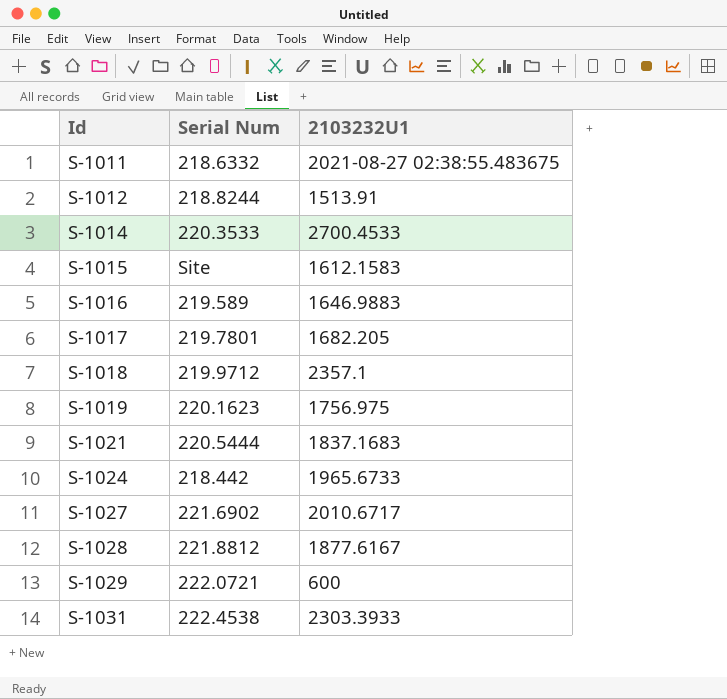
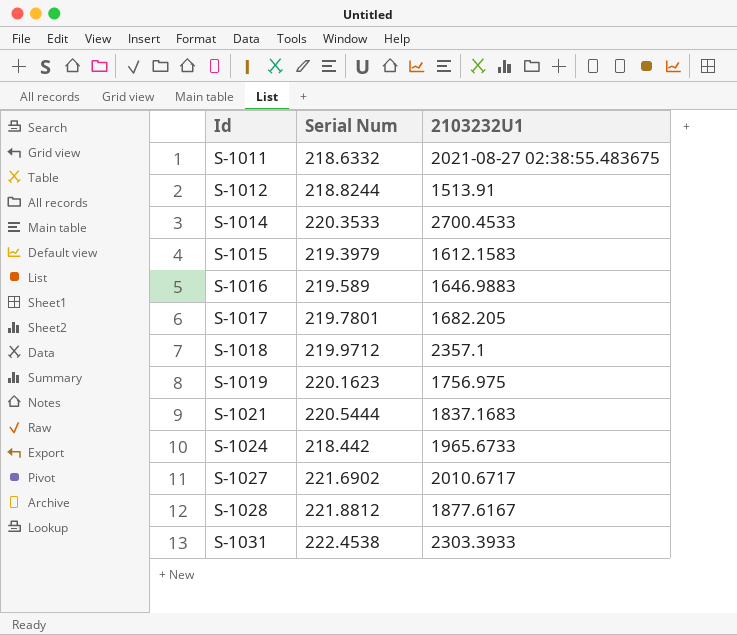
row S-1029: 222.0721 | 600 -> none
S-1015 | Serial Num: Site -> 219.3979

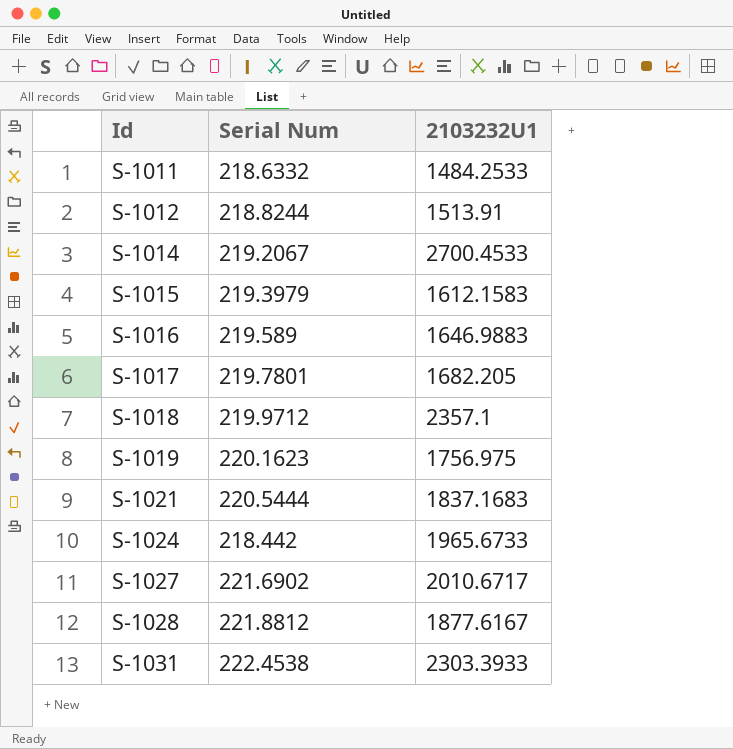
S-1011 | 2103232U1: 2021-08-27 02:38:55.483675 -> 1484.2533
S-1014 | Serial Num: 220.3533 -> 219.2067

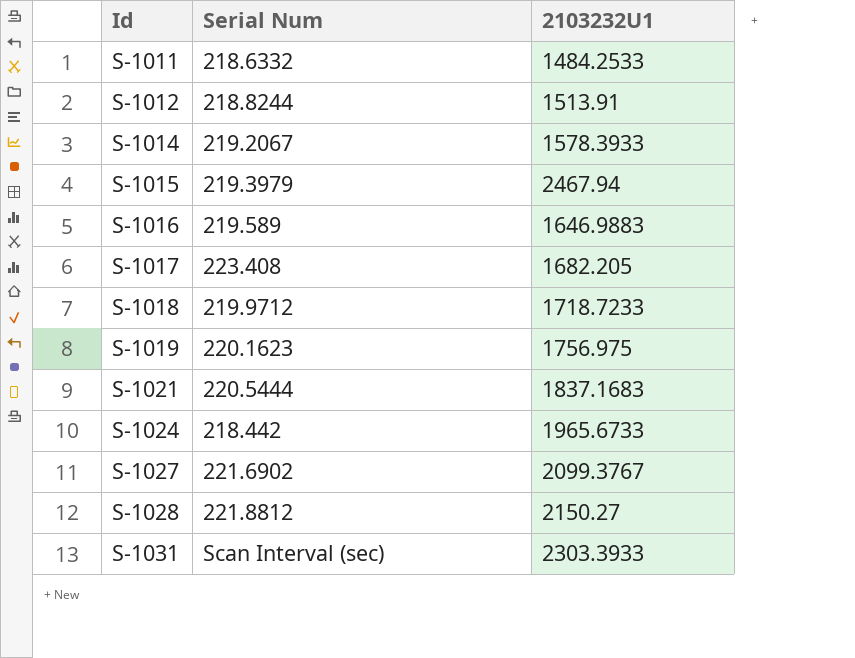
S-1014 | 2103232U1: 2700.4533 -> 1578.3933
S-1015 | 2103232U1: 1612.1583 -> 2467.94
S-1017 | Serial Num: 219.7801 -> 223.408
S-1018 | 2103232U1: 2357.1 -> 1718.7233
S-1027 | 2103232U1: 2010.6717 -> 2099.3767
S-1028 | 2103232U1: 1877.6167 -> 2150.27
S-1031 | Serial Num: 222.4538 -> Scan Interval (sec)

